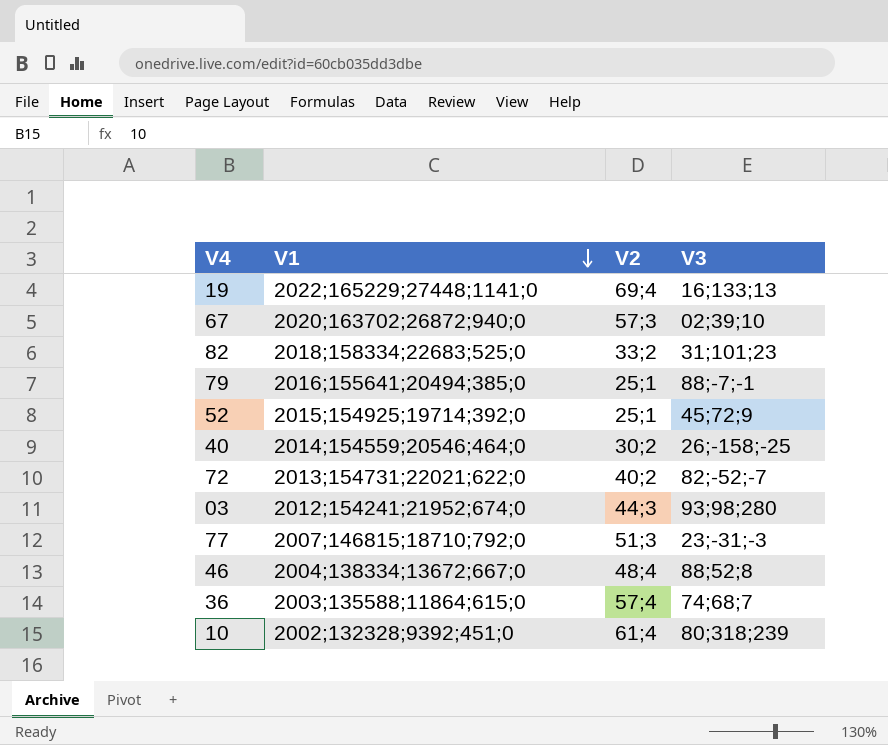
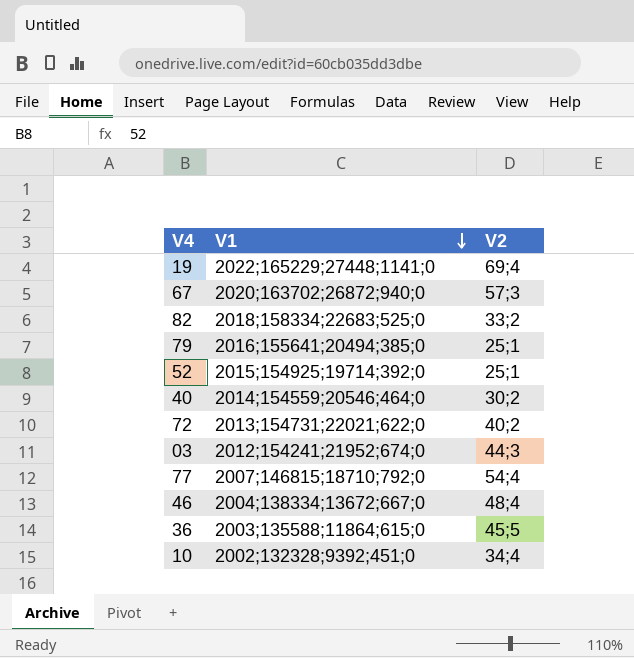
column V3 | position: 4 -> none
77 | V2: 51;3 -> 54;4
36 | V2: 57;4 -> 45;5
10 | V2: 61;4 -> 34;4

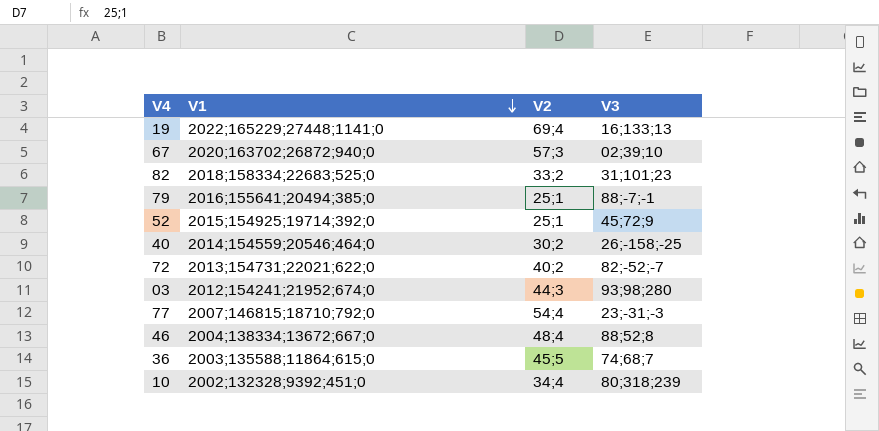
column V3 | position: none -> 4

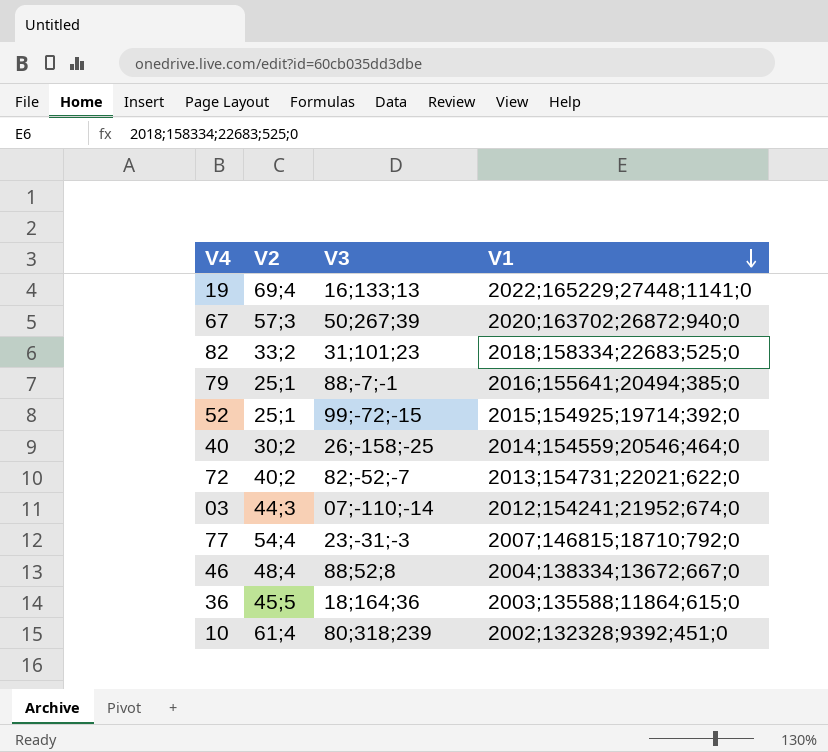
column V1 | position: 2 -> 4
67 | V3: 02;39;10 -> 50;267;39
52 | V3: 45;72;9 -> 99;-72;-15
03 | V3: 93;98;280 -> 07;-110;-14
36 | V3: 74;68;7 -> 18;164;36
10 | V2: 34;4 -> 61;4

